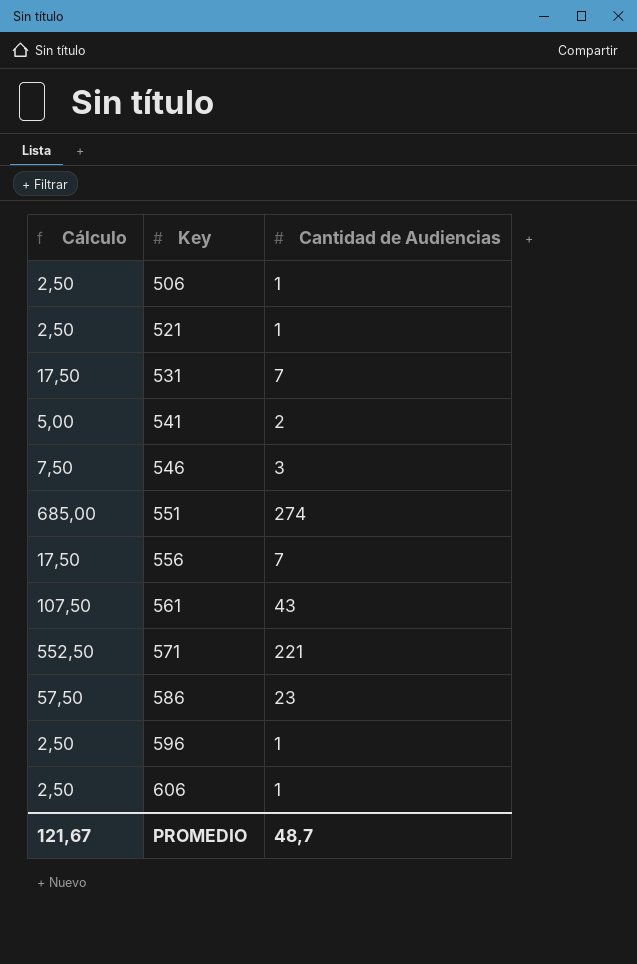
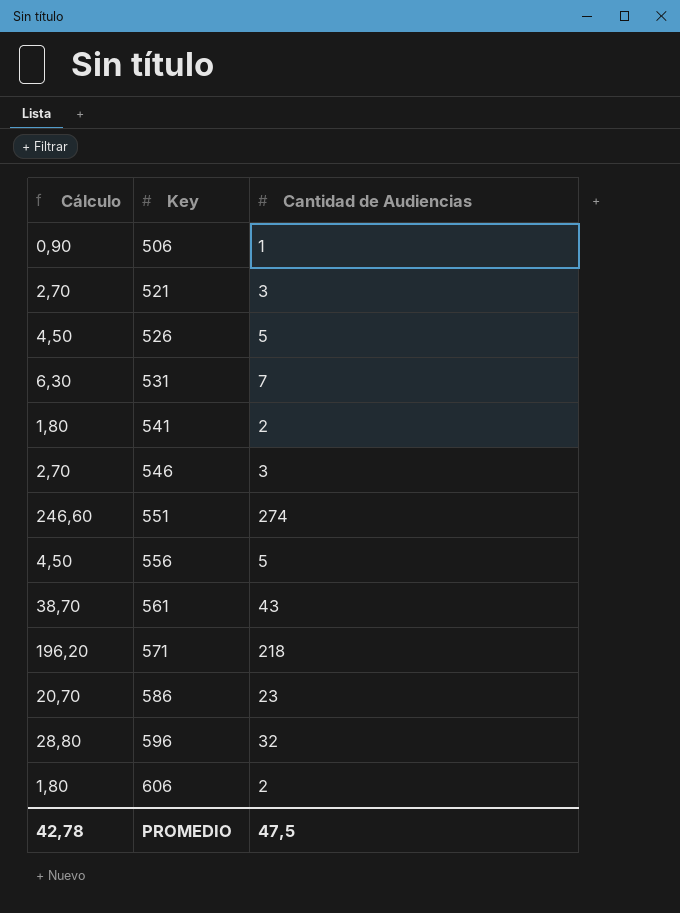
column Cálculo | formula: [Cantidad de Audiencias] * 2,5 -> [Cantidad de Audiencias] * 0,9
521 | Cantidad de Audiencias: 1 -> 3
row 526: none -> 4,50 | 5
556 | Cantidad de Audiencias: 7 -> 5
571 | Cantidad de Audiencias: 221 -> 218
596 | Cantidad de Audiencias: 1 -> 32
606 | Cantidad de Audiencias: 1 -> 2
PROMEDIO | Cálculo: 121,67 -> 42,78
PROMEDIO | Cantidad de Audiencias: 48,7 -> 47,5

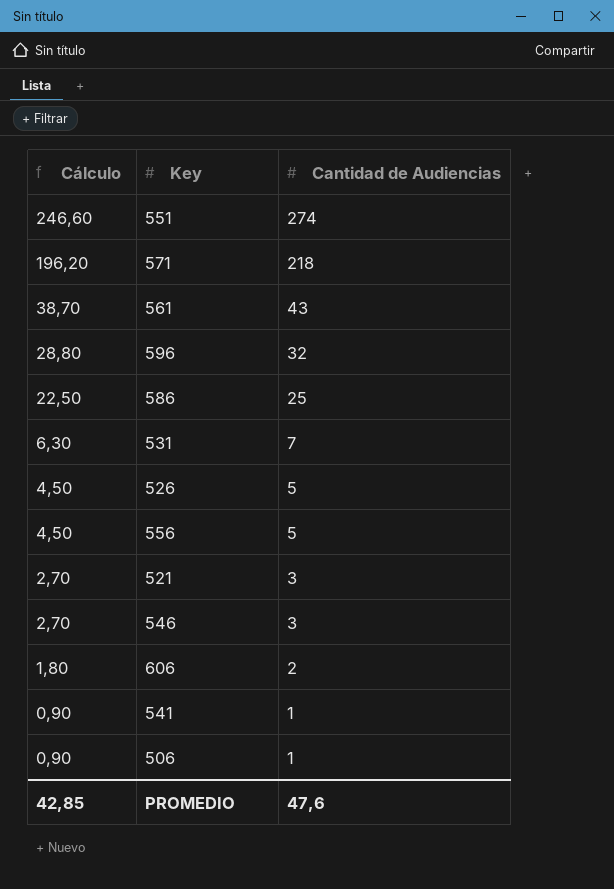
row order: Key ascending -> Cálculo descending
586 | Cálculo: 20,70 -> 22,50
586 | Cantidad de Audiencias: 23 -> 25
541 | Cálculo: 1,80 -> 0,90
541 | Cantidad de Audiencias: 2 -> 1
PROMEDIO | Cálculo: 42,78 -> 42,85
PROMEDIO | Cantidad de Audiencias: 47,5 -> 47,6

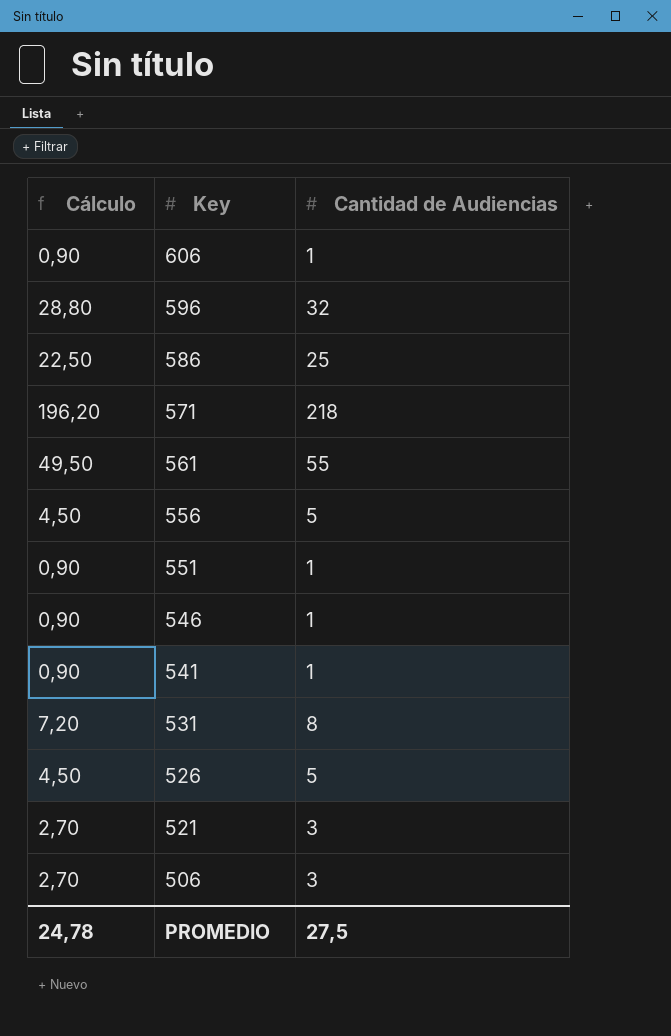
row order: Cálculo descending -> Key descending
606 | Cálculo: 1,80 -> 0,90
606 | Cantidad de Audiencias: 2 -> 1
561 | Cálculo: 38,70 -> 49,50
561 | Cantidad de Audiencias: 43 -> 55
551 | Cálculo: 246,60 -> 0,90
551 | Cantidad de Audiencias: 274 -> 1
546 | Cálculo: 2,70 -> 0,90
546 | Cantidad de Audiencias: 3 -> 1
531 | Cálculo: 6,30 -> 7,20
531 | Cantidad de Audiencias: 7 -> 8
506 | Cálculo: 0,90 -> 2,70
506 | Cantidad de Audiencias: 1 -> 3
PROMEDIO | Cálculo: 42,85 -> 24,78
PROMEDIO | Cantidad de Audiencias: 47,6 -> 27,5

